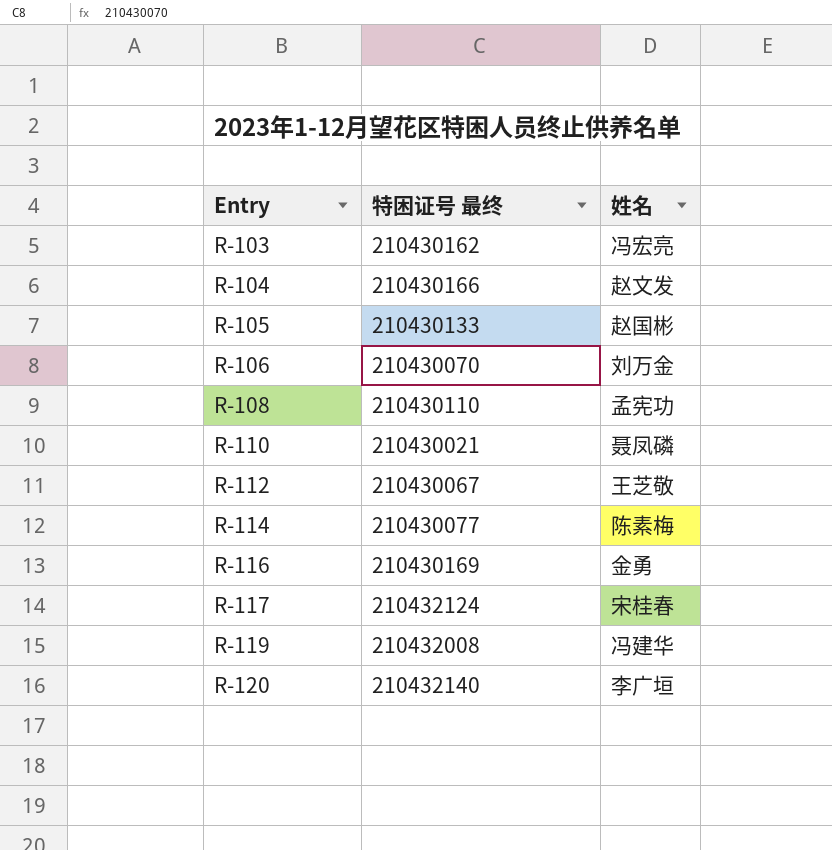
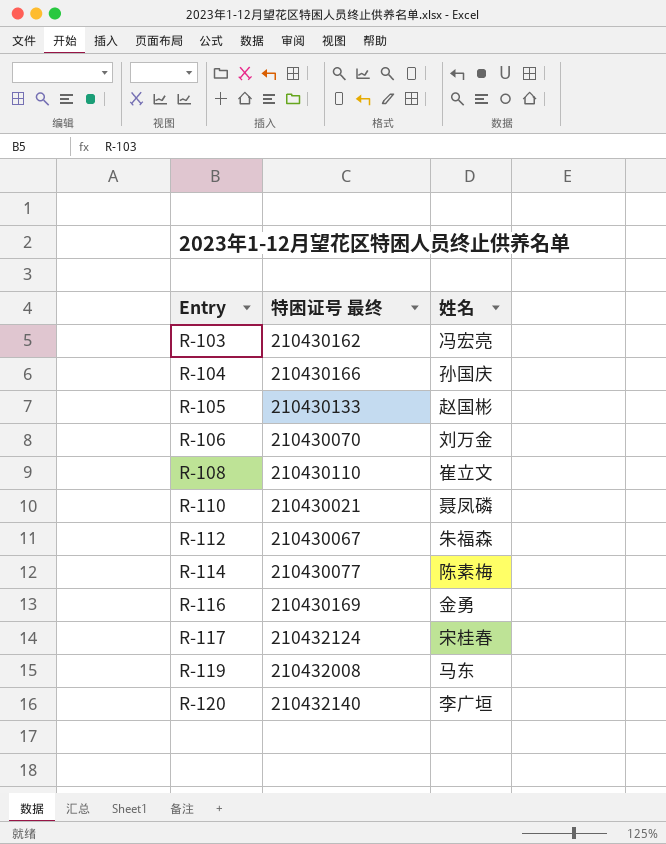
R-104 | 姓名: 赵文发 -> 孙国庆
R-108 | 姓名: 孟宪功 -> 崔立文
R-112 | 姓名: 王芝敬 -> 朱福森
R-119 | 姓名: 冯建华 -> 马东

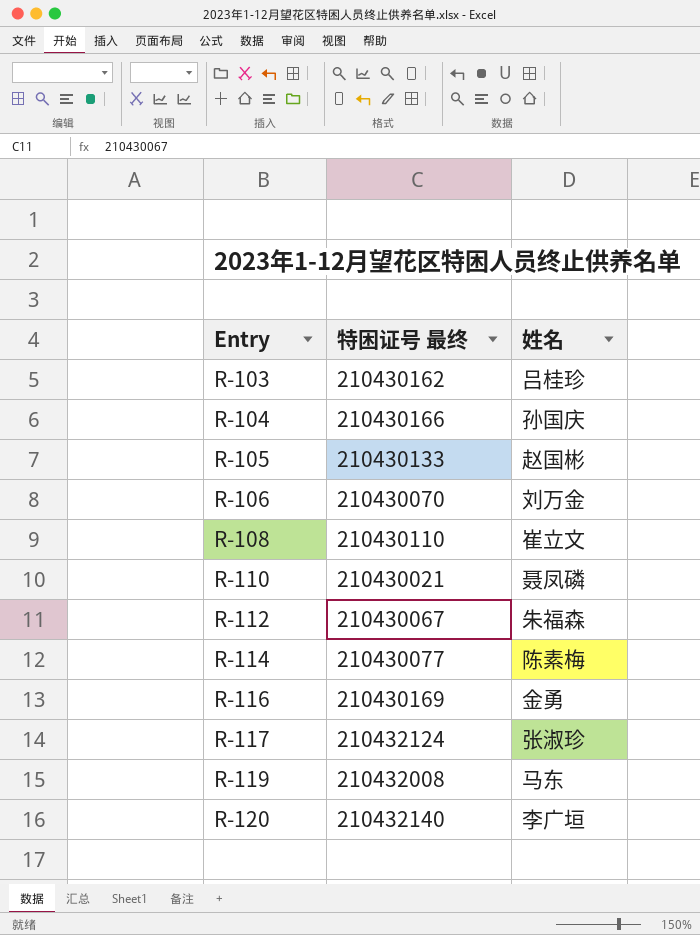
R-103 | 姓名: 冯宏亮 -> 吕桂珍
R-117 | 姓名: 宋桂春 -> 张淑珍

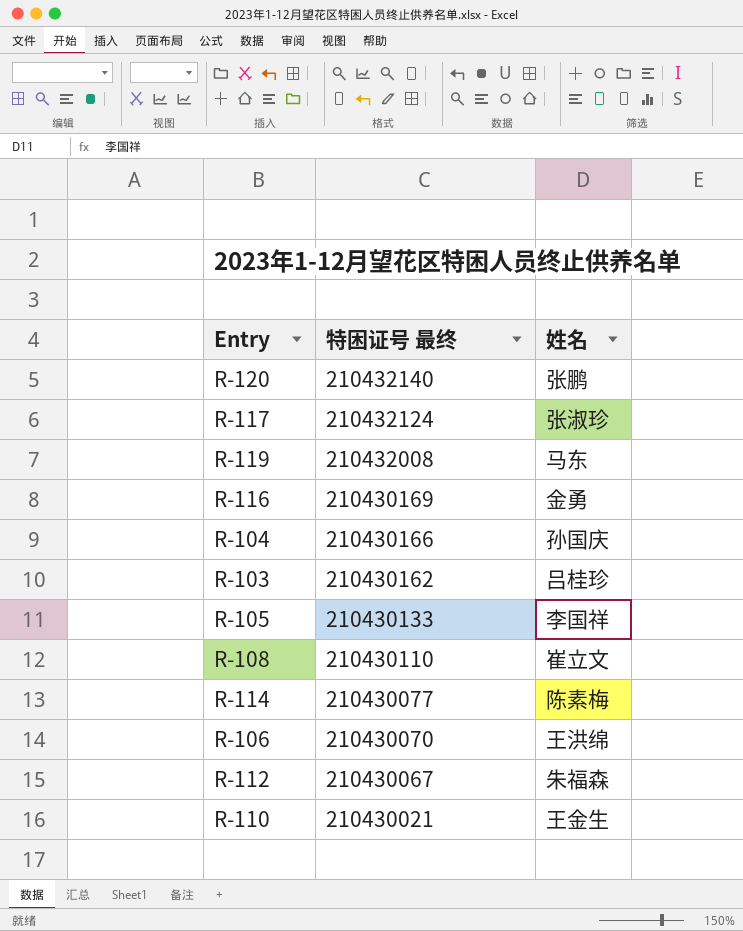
row order: Entry ascending -> 特困证号 最终 descending
R-120 | 姓名: 李广垣 -> 张鹏
R-105 | 姓名: 赵国彬 -> 李国祥
R-106 | 姓名: 刘万金 -> 王洪绵
R-110 | 姓名: 聂凤磷 -> 王金生

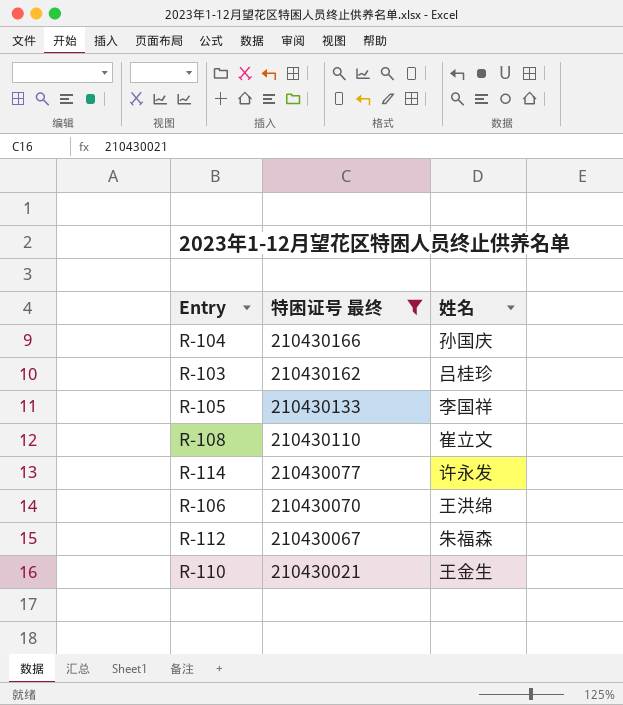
filter: none -> 特困证号 最终 <= 210430166
R-114 | 姓名: 陈素梅 -> 许永发

